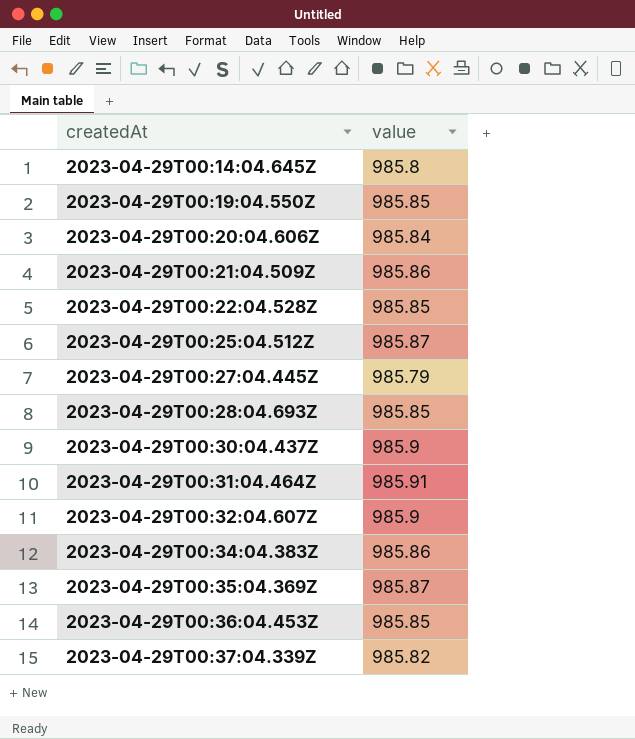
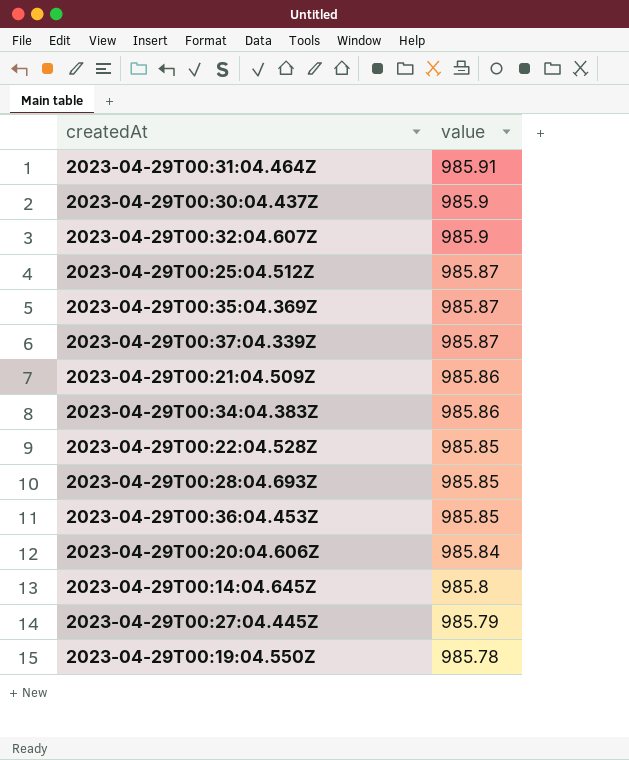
row order: createdAt ascending -> value descending
2023-04-29T00:37:04.339Z | value: 985.82 -> 985.87
2023-04-29T00:19:04.550Z | value: 985.85 -> 985.78

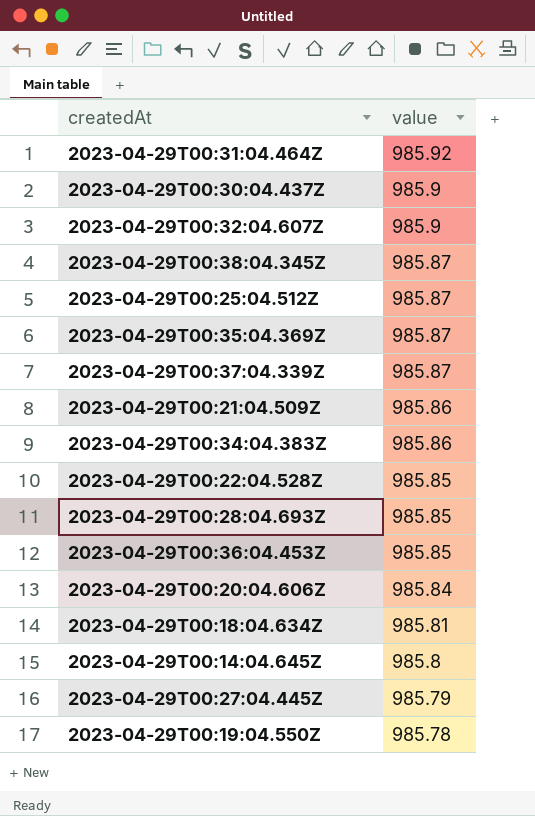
2023-04-29T00:31:04.464Z | value: 985.91 -> 985.92
row 2023-04-29T00:38:04.345Z: none -> 985.87
row 2023-04-29T00:18:04.634Z: none -> 985.81

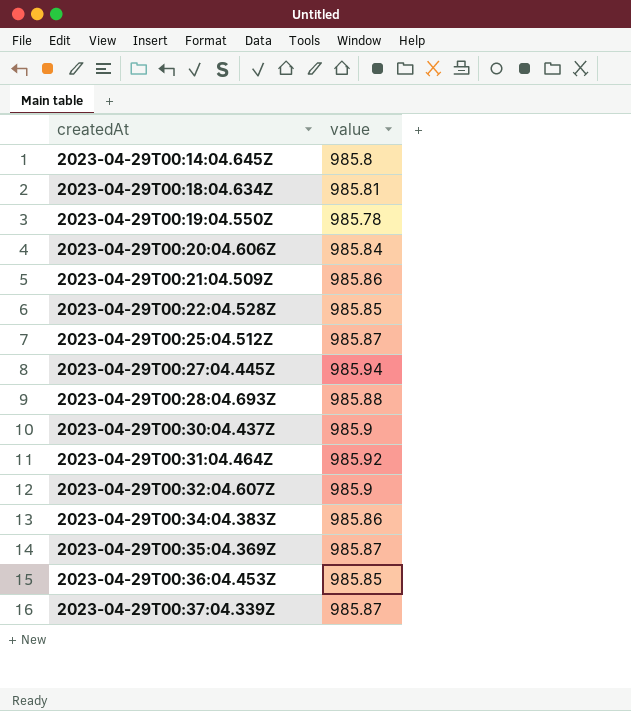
row order: value descending -> createdAt ascending
row 2023-04-29T00:38:04.345Z: 985.87 -> none
2023-04-29T00:27:04.445Z | value: 985.79 -> 985.94
2023-04-29T00:28:04.693Z | value: 985.85 -> 985.88

